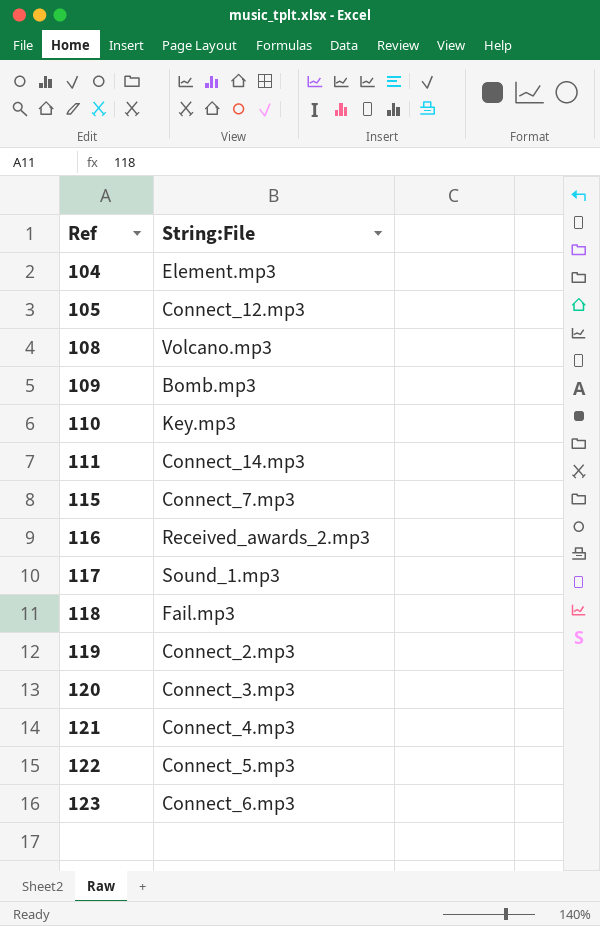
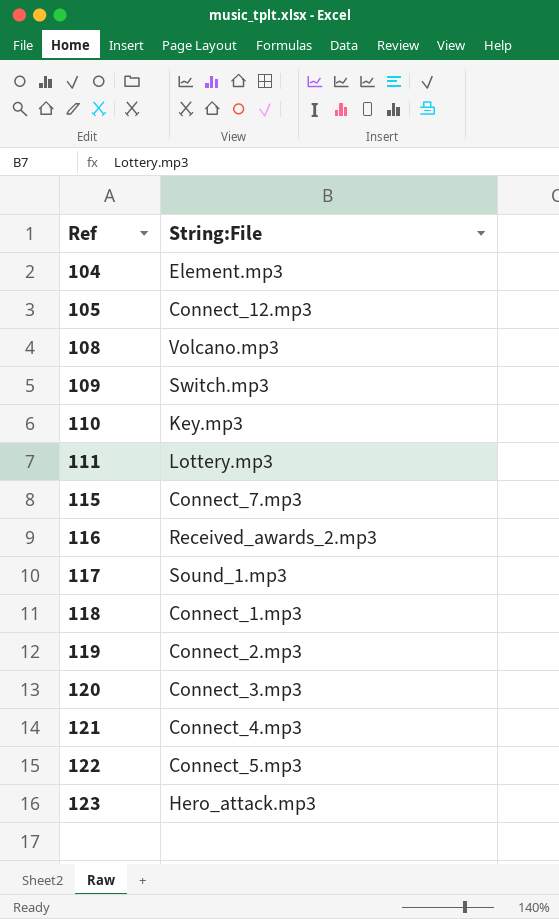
109 | String:File: Bomb.mp3 -> Switch.mp3
111 | String:File: Connect_14.mp3 -> Lottery.mp3
118 | String:File: Fail.mp3 -> Connect_1.mp3
123 | String:File: Connect_6.mp3 -> Hero_attack.mp3

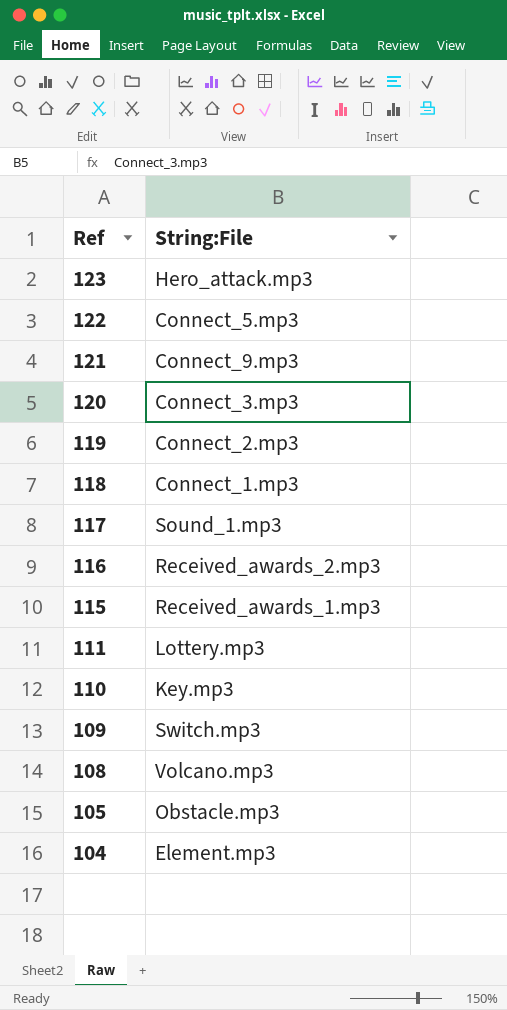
row order: Ref ascending -> Ref descending
121 | String:File: Connect_4.mp3 -> Connect_9.mp3
115 | String:File: Connect_7.mp3 -> Received_awards_1.mp3
105 | String:File: Connect_12.mp3 -> Obstacle.mp3

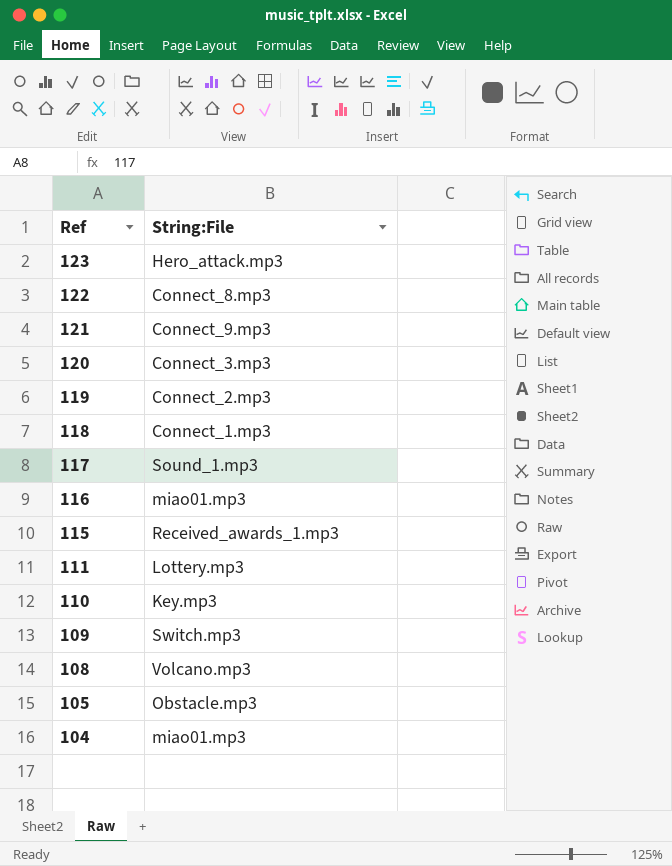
122 | String:File: Connect_5.mp3 -> Connect_8.mp3
116 | String:File: Received_awards_2.mp3 -> miao01.mp3
104 | String:File: Element.mp3 -> miao01.mp3

